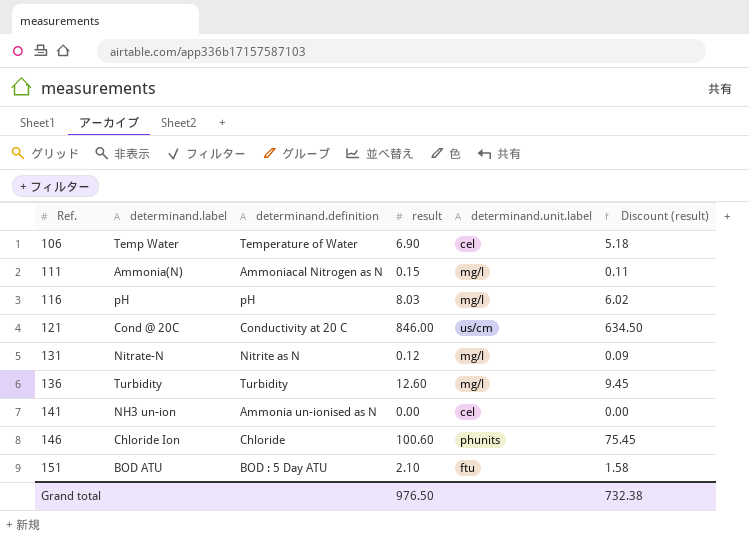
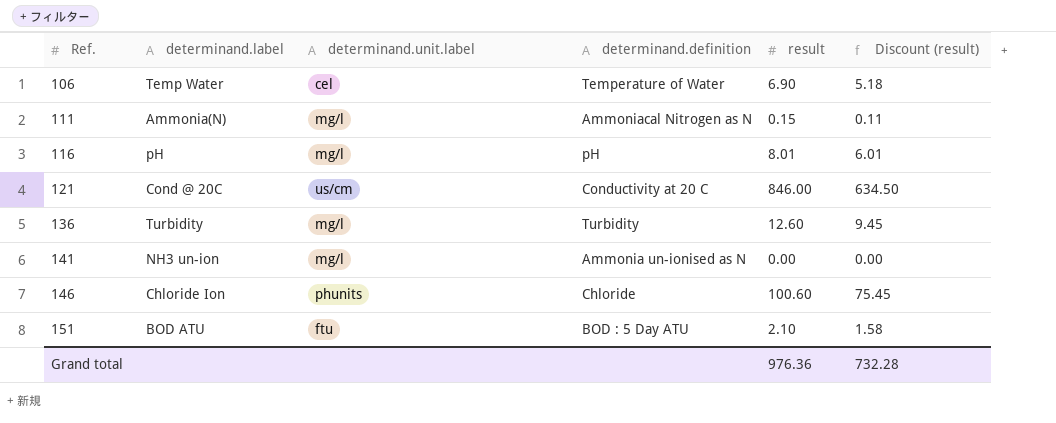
column determinand.unit.label | position: 5 -> 3
row 131: Nitrate-N | Nitrite as N | 0.12 | mg/l | 0.09 -> none
116 | result: 8.03 -> 8.01
116 | Discount (result): 6.02 -> 6.01
141 | determinand.unit.label: cel -> mg/l
Grand total | result: 976.50 -> 976.36
Grand total | Discount (result): 732.38 -> 732.28

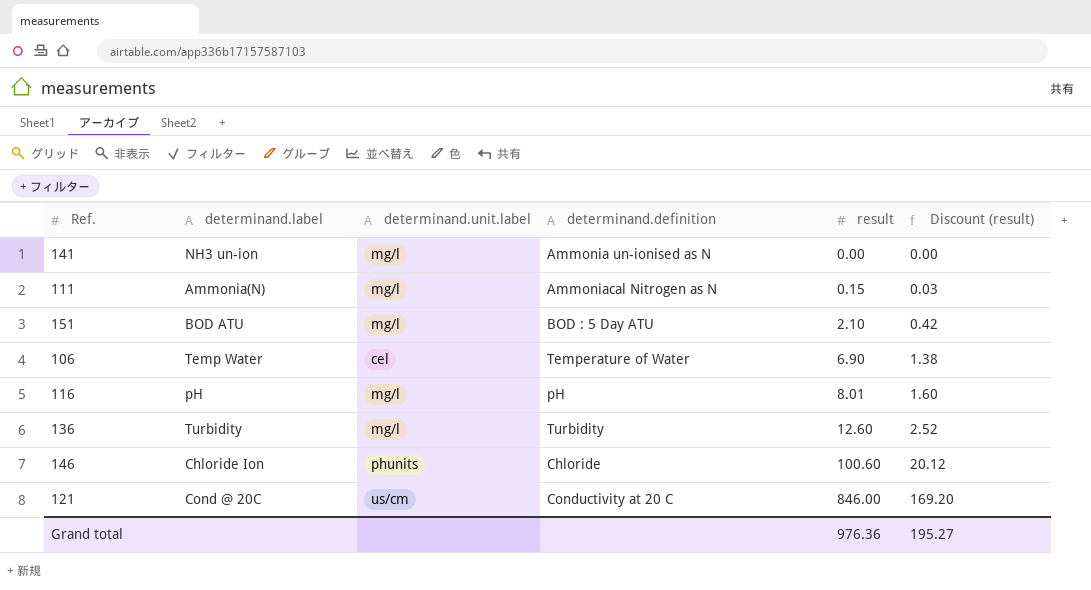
row order: Ref. ascending -> result ascending
column Discount (result) | formula: [result] * 0.75 -> [result] * 0.2
151 | determinand.unit.label: ftu -> mg/l
Grand total | Discount (result): 732.28 -> 195.27

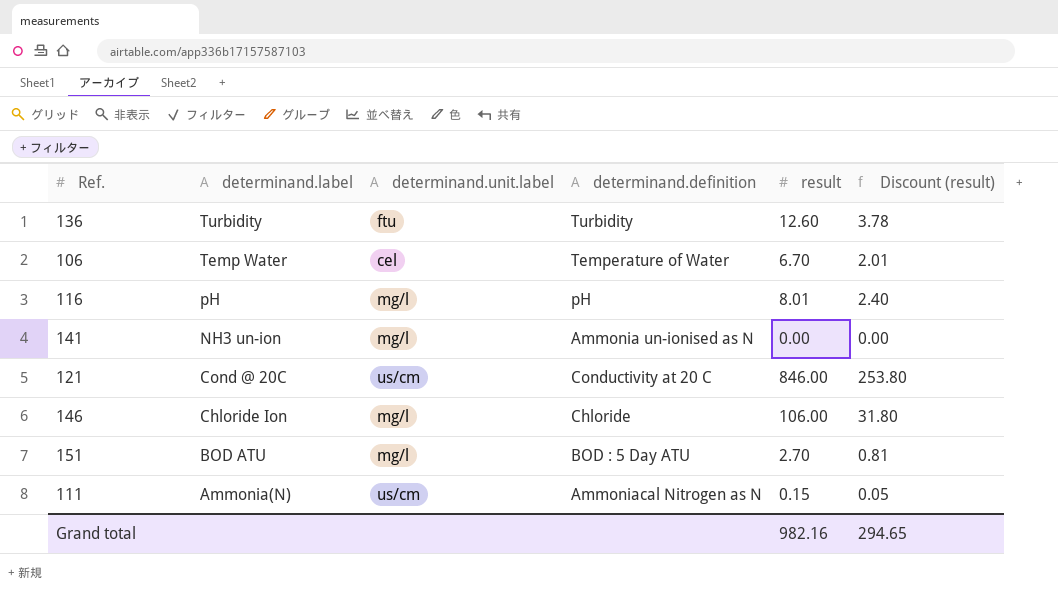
row order: result ascending -> determinand.label descending
column Discount (result) | formula: [result] * 0.2 -> [result] * 0.3
136 | determinand.unit.label: mg/l -> ftu
106 | result: 6.90 -> 6.70
146 | determinand.unit.label: phunits -> mg/l
146 | result: 100.60 -> 106.00
151 | result: 2.10 -> 2.70
111 | determinand.unit.label: mg/l -> us/cm
Grand total | result: 976.36 -> 982.16
Grand total | Discount (result): 195.27 -> 294.65

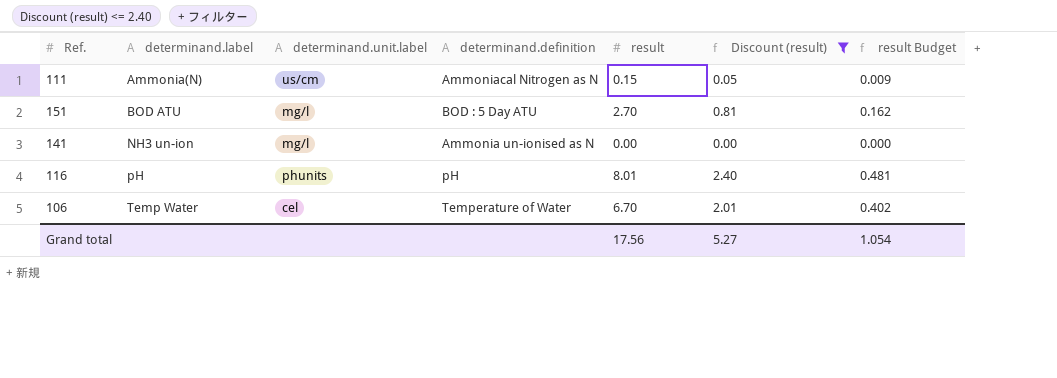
filter: none -> Discount (result) <= 2.40
row order: determinand.label descending -> determinand.label ascending
column result Budget | formula: none -> [result] * 0.06
116 | determinand.unit.label: mg/l -> phunits
Grand total | result: 982.16 -> 17.56
Grand total | Discount (result): 294.65 -> 5.27

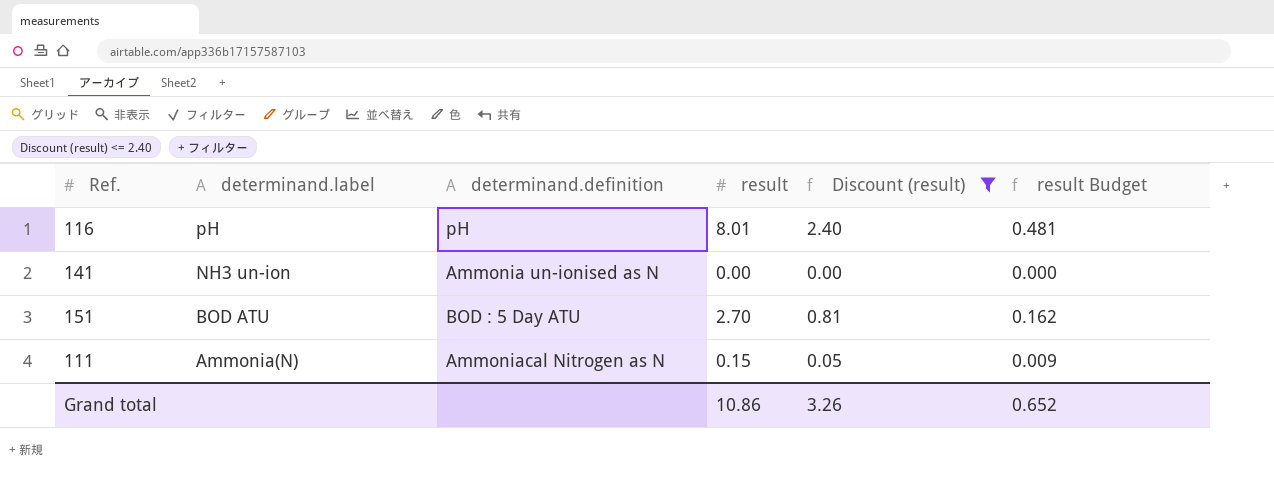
row order: determinand.label ascending -> determinand.label descending
column determinand.unit.label | position: 3 -> none
row 106: Temp Water | cel | Temperature of Water | 6.70 | 2.01 | 0.402 -> none
Grand total | result: 17.56 -> 10.86
Grand total | Discount (result): 5.27 -> 3.26
Grand total | result Budget: 1.054 -> 0.652

